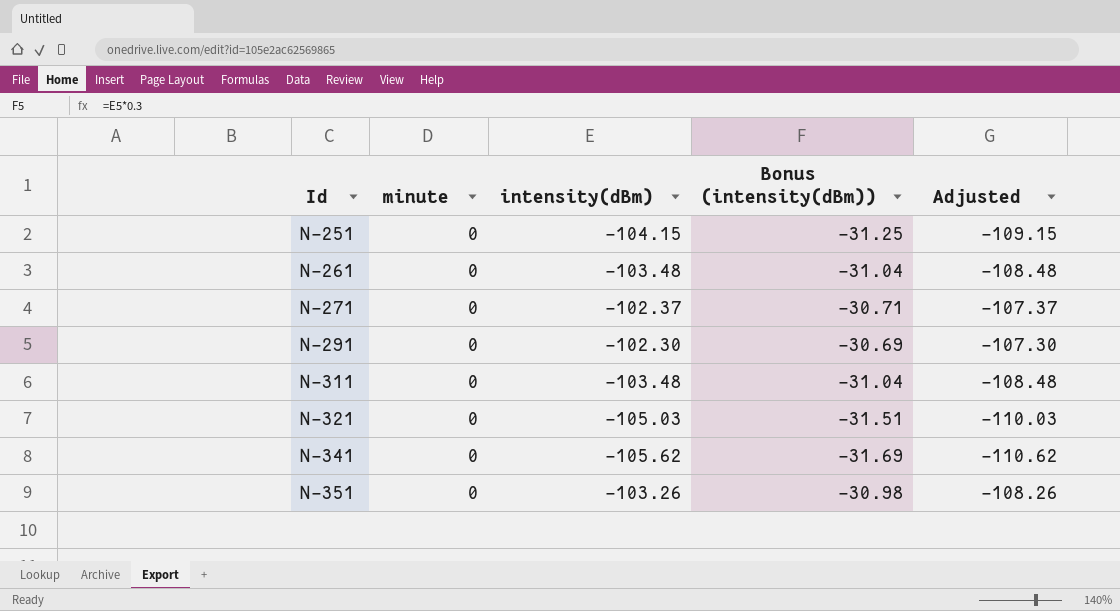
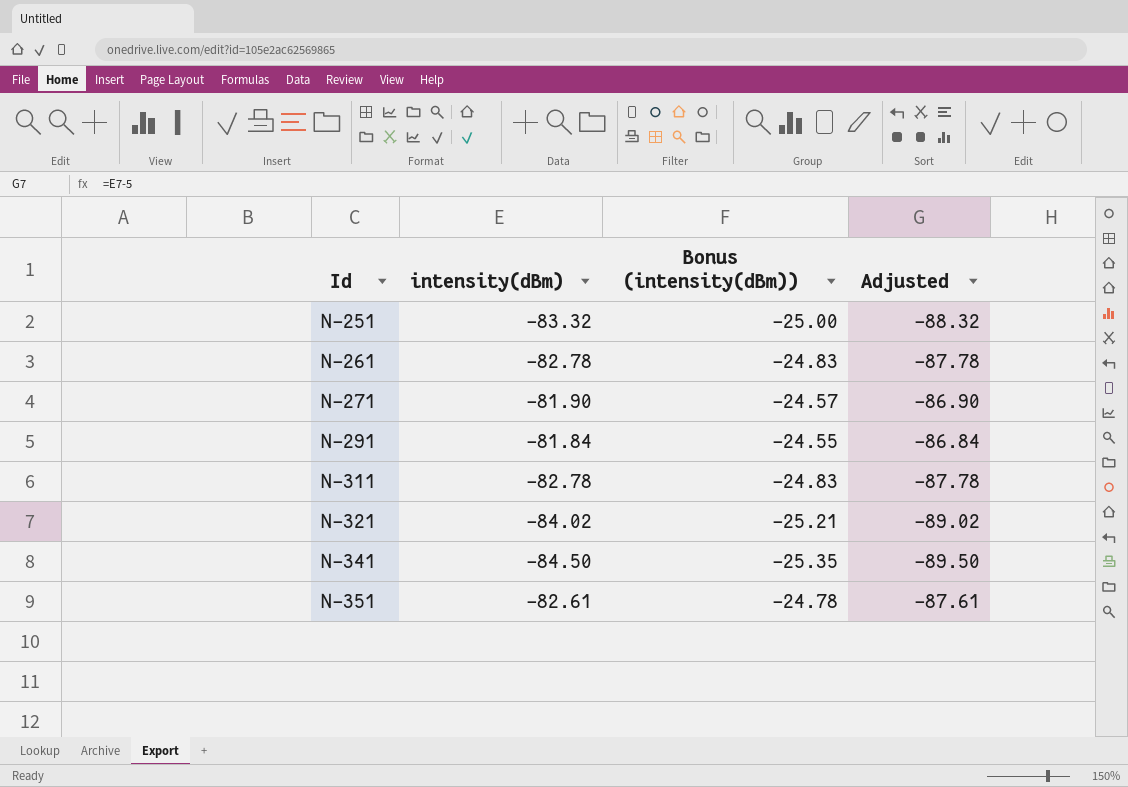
column minute | position: 2 -> none
N-251 | intensity(dBm): -104.15 -> -83.32
N-251 | Bonus (intensity(dBm)): -31.25 -> -25.00
N-251 | Adjusted: -109.15 -> -88.32
N-261 | intensity(dBm): -103.48 -> -82.78
N-261 | Bonus (intensity(dBm)): -31.04 -> -24.83
N-261 | Adjusted: -108.48 -> -87.78
N-271 | intensity(dBm): -102.37 -> -81.90
N-271 | Bonus (intensity(dBm)): -30.71 -> -24.57
N-271 | Adjusted: -107.37 -> -86.90
N-291 | intensity(dBm): -102.30 -> -81.84
N-291 | Bonus (intensity(dBm)): -30.69 -> -24.55
N-291 | Adjusted: -107.30 -> -86.84
N-311 | intensity(dBm): -103.48 -> -82.78
N-311 | Bonus (intensity(dBm)): -31.04 -> -24.83
N-311 | Adjusted: -108.48 -> -87.78
N-321 | intensity(dBm): -105.03 -> -84.02
N-321 | Bonus (intensity(dBm)): -31.51 -> -25.21
N-321 | Adjusted: -110.03 -> -89.02
N-341 | intensity(dBm): -105.62 -> -84.50
N-341 | Bonus (intensity(dBm)): -31.69 -> -25.35
N-341 | Adjusted: -110.62 -> -89.50
N-351 | intensity(dBm): -103.26 -> -82.61
N-351 | Bonus (intensity(dBm)): -30.98 -> -24.78
N-351 | Adjusted: -108.26 -> -87.61

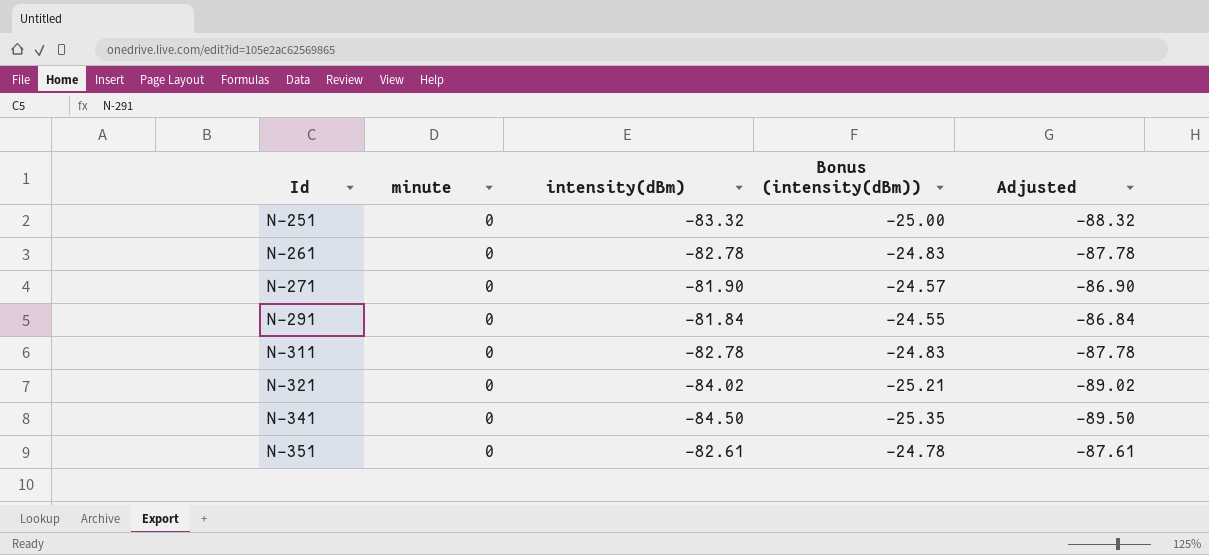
column minute | position: none -> 2

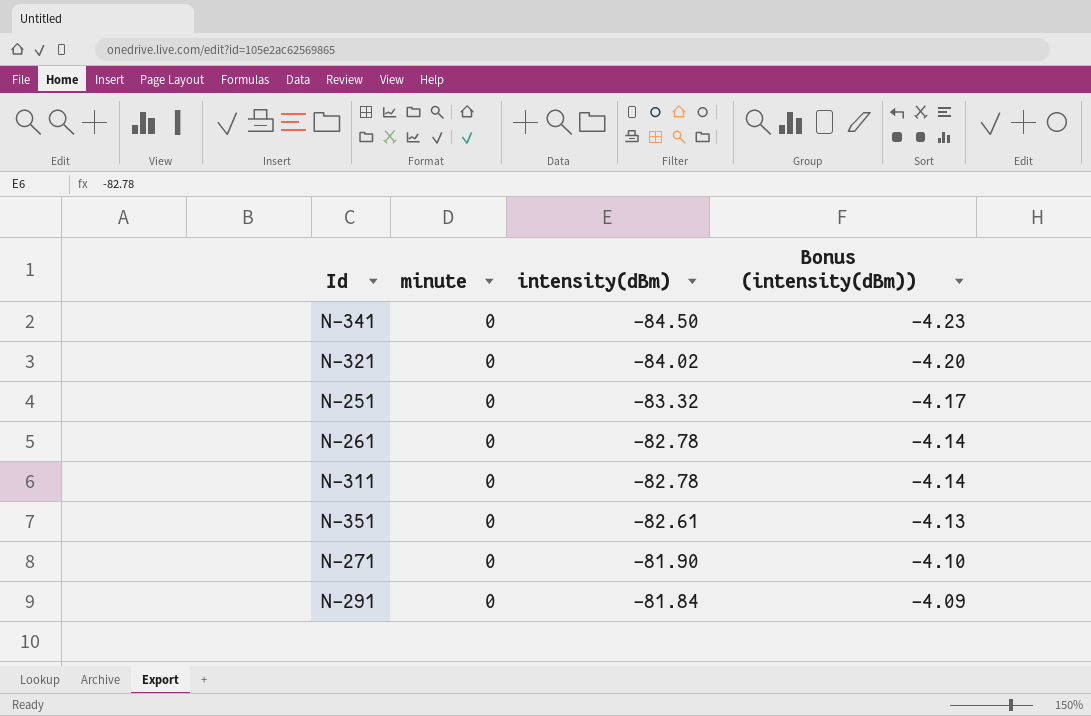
row order: Id ascending -> intensity(dBm) ascending
column Adjusted | formula: [intensity(dBm)] - 5 -> none
column Bonus (intensity(dBm)) | formula: [intensity(dBm)] * 0.3 -> [intensity(dBm)] * 0.05

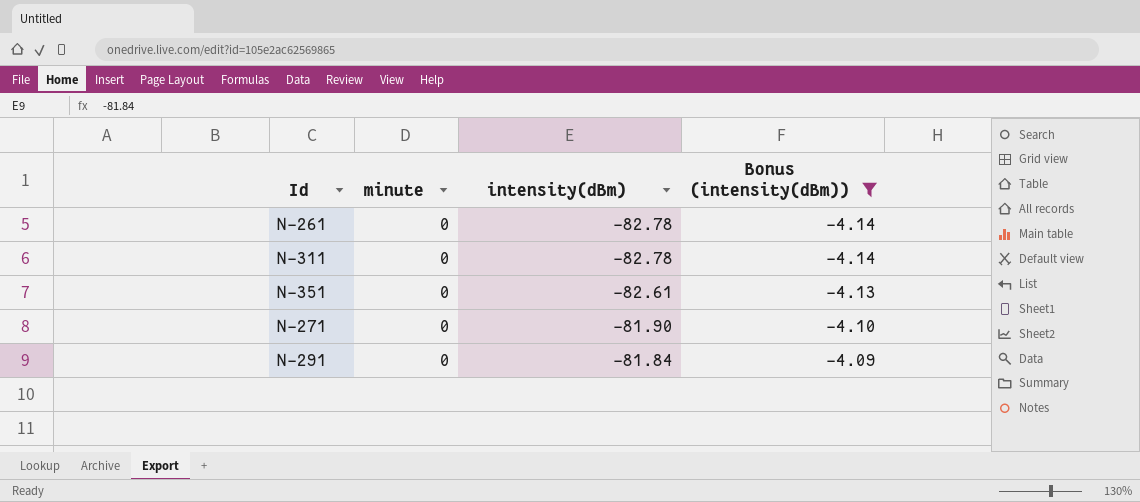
filter: none -> Bonus (intensity(dBm)) >= -4.14

